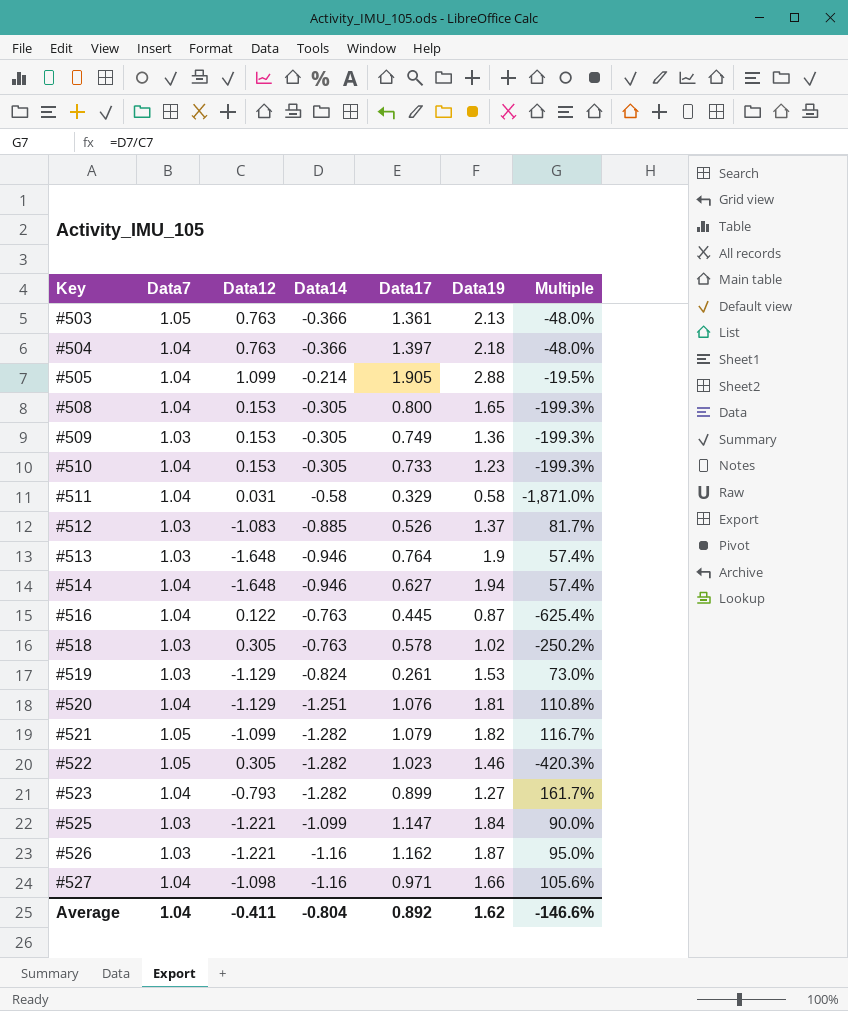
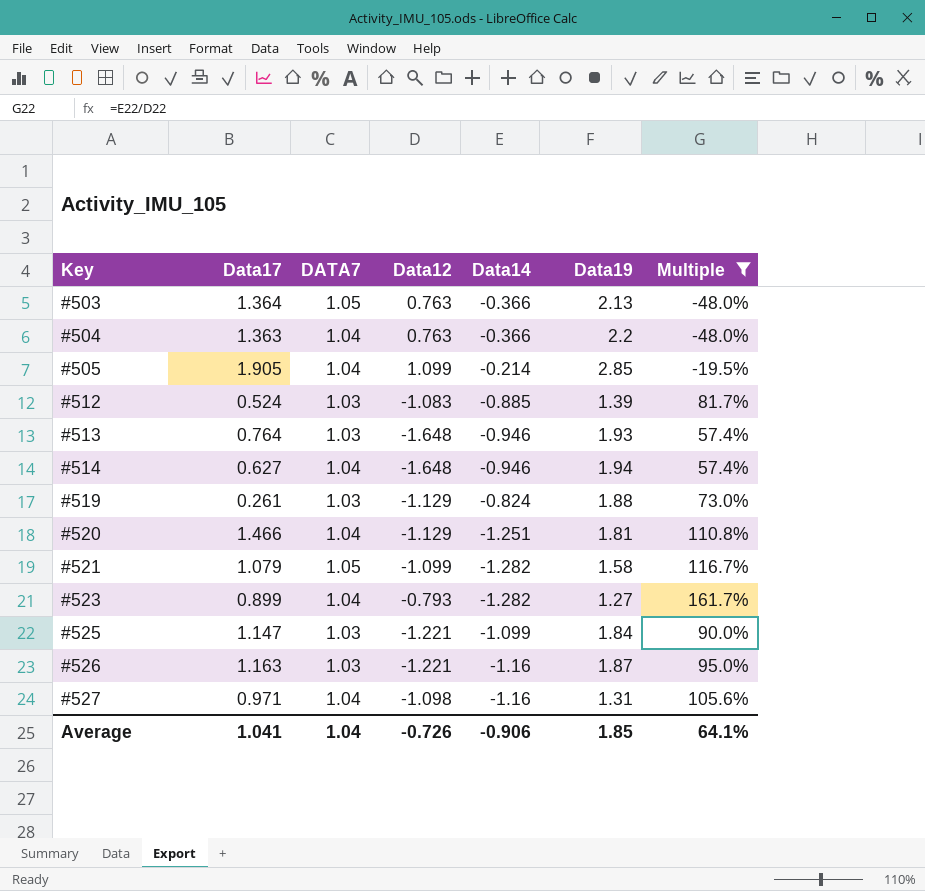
filter: none -> Multiple >= -48.0%
column Data17 | position: 5 -> 2
column name: Data7 -> DATA7
#503 | Data17: 1.361 -> 1.364
#504 | Data17: 1.397 -> 1.363
#504 | Data19: 2.18 -> 2.2
#505 | Data19: 2.88 -> 2.85
#512 | Data17: 0.526 -> 0.524
#512 | Data19: 1.37 -> 1.39
#513 | Data19: 1.9 -> 1.93
#519 | Data19: 1.53 -> 1.88
#520 | Data17: 1.076 -> 1.466
#521 | Data19: 1.82 -> 1.58
#526 | Data17: 1.162 -> 1.163
#527 | Data19: 1.66 -> 1.31
Average | Data17: 0.892 -> 1.041
Average | Data12: -0.411 -> -0.726
Average | Data14: -0.804 -> -0.906
Average | Data19: 1.62 -> 1.85
Average | Multiple: -146.6% -> 64.1%

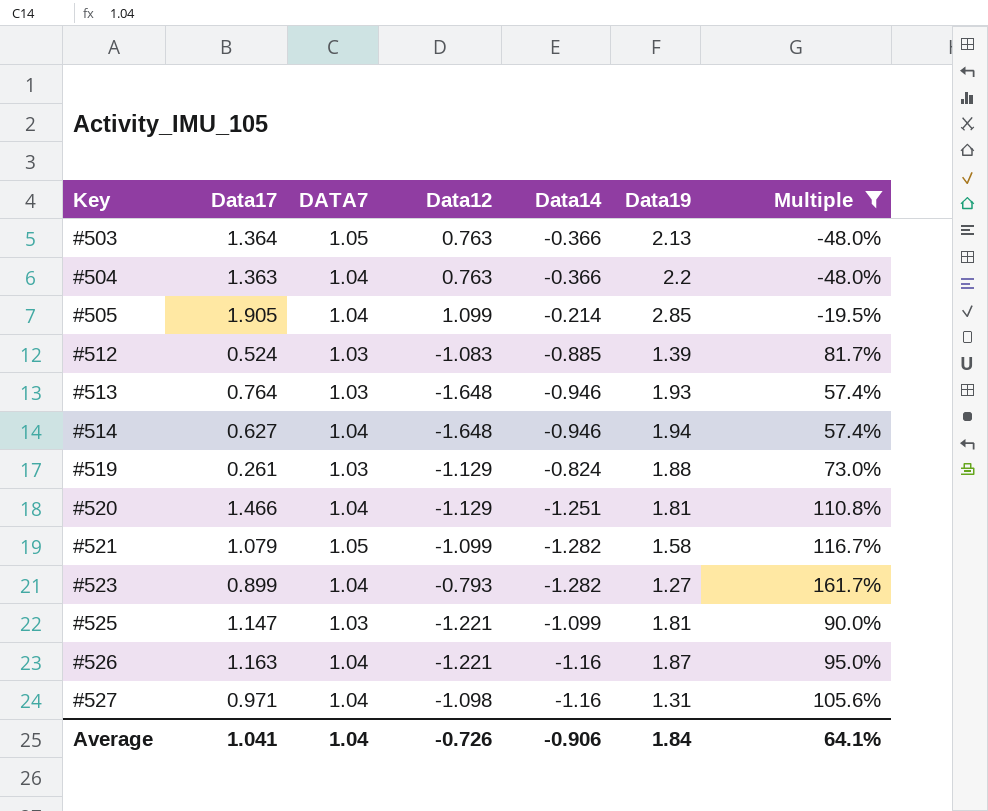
#525 | Data19: 1.84 -> 1.81
#526 | DATA7: 1.03 -> 1.04
Average | Data19: 1.85 -> 1.84

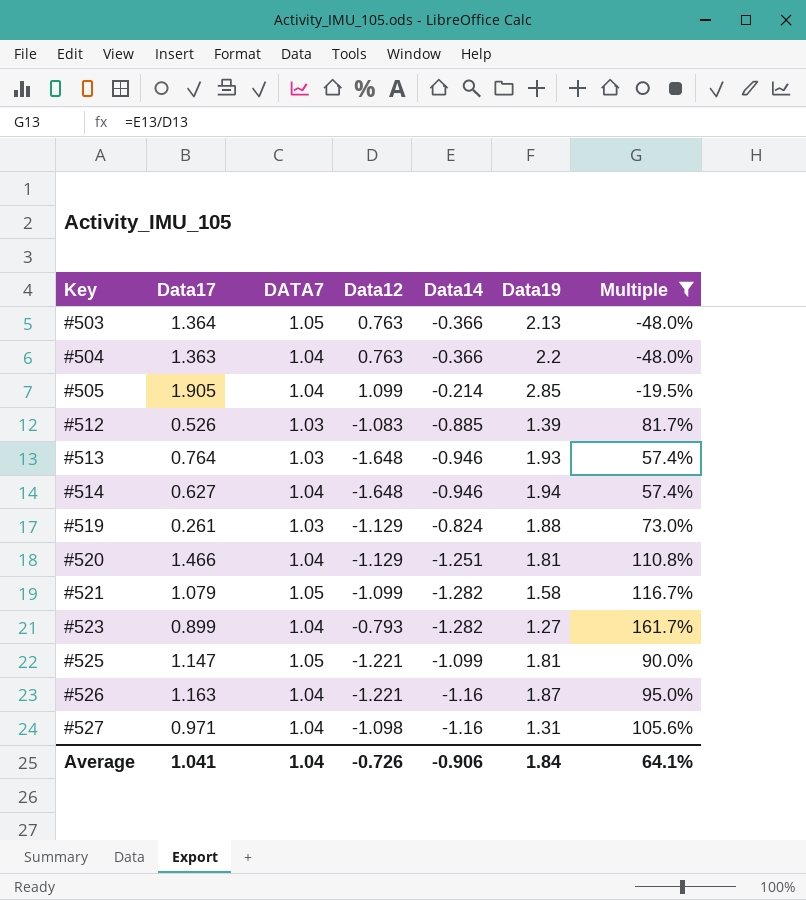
#512 | Data17: 0.524 -> 0.526
#525 | DATA7: 1.03 -> 1.05

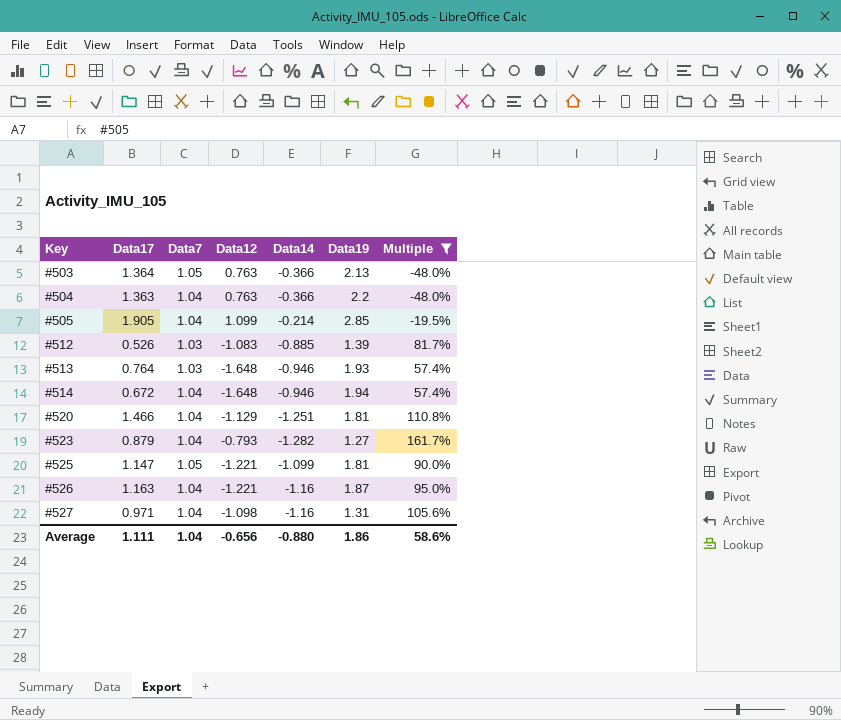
column name: DATA7 -> Data7
row #519: 0.261 | 1.03 | -1.129 | -0.824 | 1.88 | 73.0% -> none
row #521: 1.079 | 1.05 | -1.099 | -1.282 | 1.58 | 116.7% -> none
#514 | Data17: 0.627 -> 0.672
#523 | Data17: 0.899 -> 0.879
Average | Data17: 1.041 -> 1.111
Average | Data12: -0.726 -> -0.656
Average | Data14: -0.906 -> -0.880
Average | Data19: 1.84 -> 1.86
Average | Multiple: 64.1% -> 58.6%

